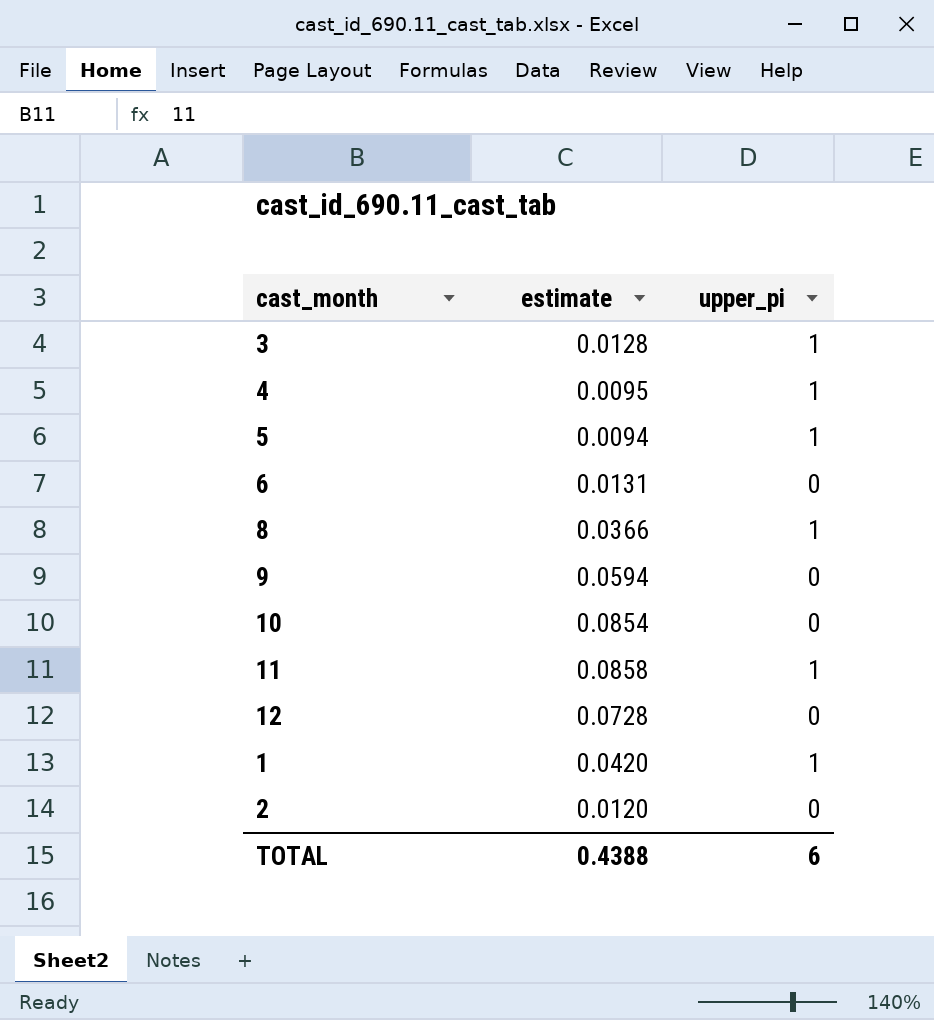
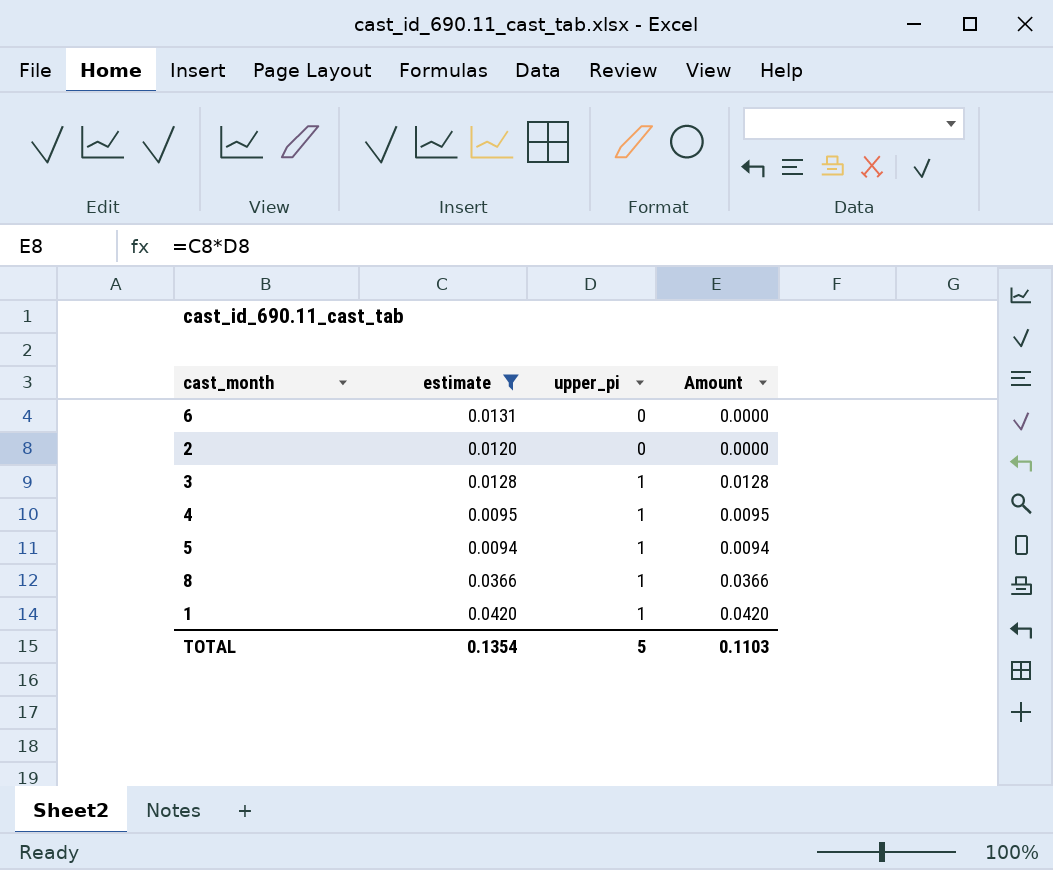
filter: none -> estimate <= 0.0420
row order: none -> upper_pi ascending
column Amount | formula: none -> [estimate] * [upper_pi]
TOTAL | estimate: 0.4388 -> 0.1354
TOTAL | upper_pi: 6 -> 5

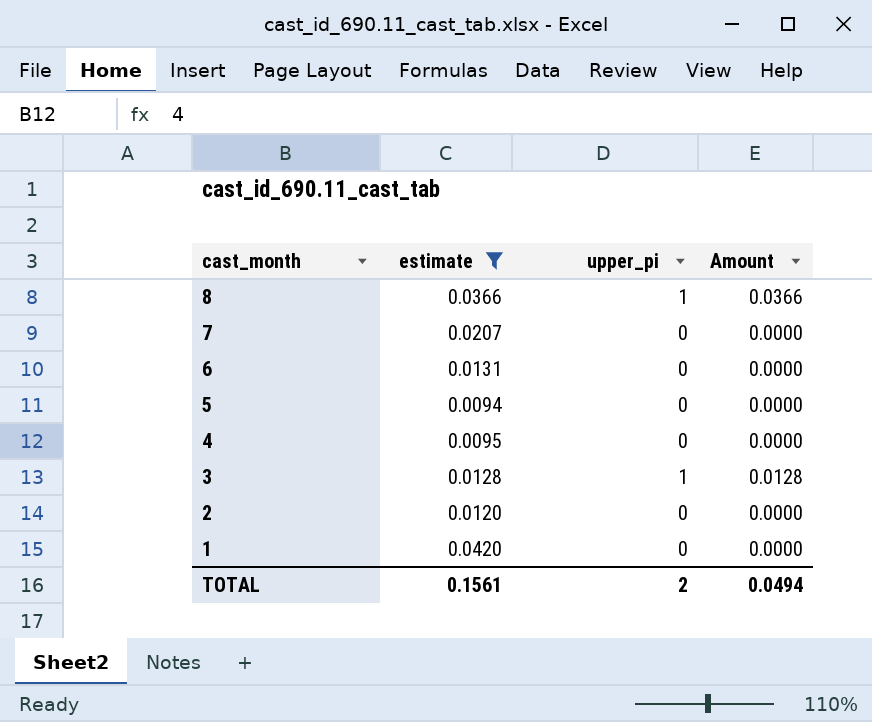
row order: upper_pi ascending -> cast_month descending
row 7: none -> 0.0207 | 0 | 0.0000
5 | upper_pi: 1 -> 0
5 | Amount: 0.0094 -> 0.0000
4 | upper_pi: 1 -> 0
4 | Amount: 0.0095 -> 0.0000
1 | upper_pi: 1 -> 0
1 | Amount: 0.0420 -> 0.0000
TOTAL | estimate: 0.1354 -> 0.1561
TOTAL | upper_pi: 5 -> 2
TOTAL | Amount: 0.1103 -> 0.0494

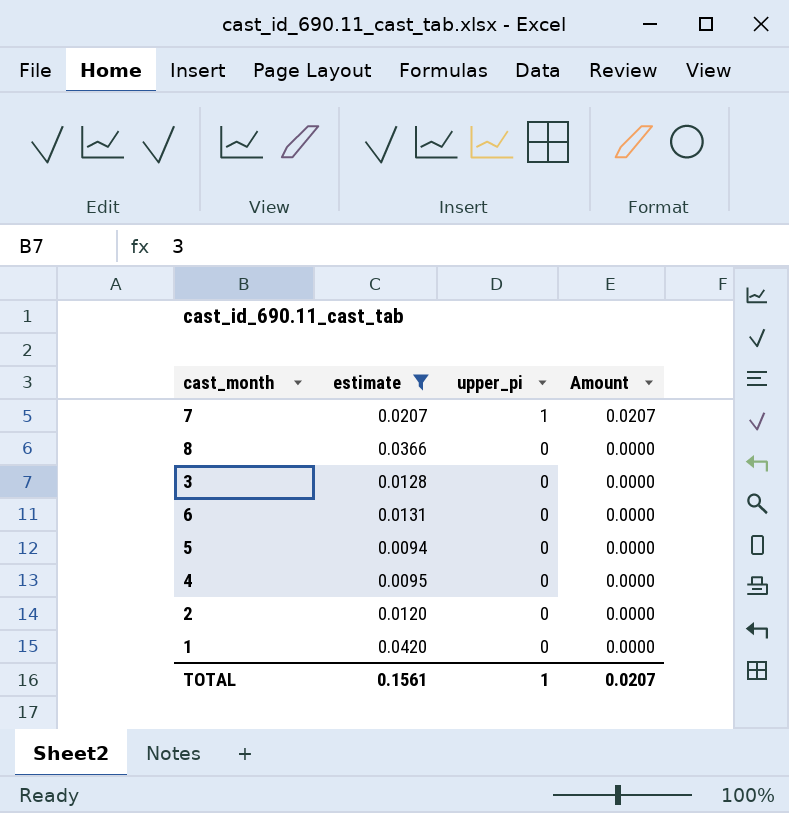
row order: cast_month descending -> upper_pi descending
7 | upper_pi: 0 -> 1
7 | Amount: 0.0000 -> 0.0207
8 | upper_pi: 1 -> 0
8 | Amount: 0.0366 -> 0.0000
3 | upper_pi: 1 -> 0
3 | Amount: 0.0128 -> 0.0000
TOTAL | upper_pi: 2 -> 1
TOTAL | Amount: 0.0494 -> 0.0207

